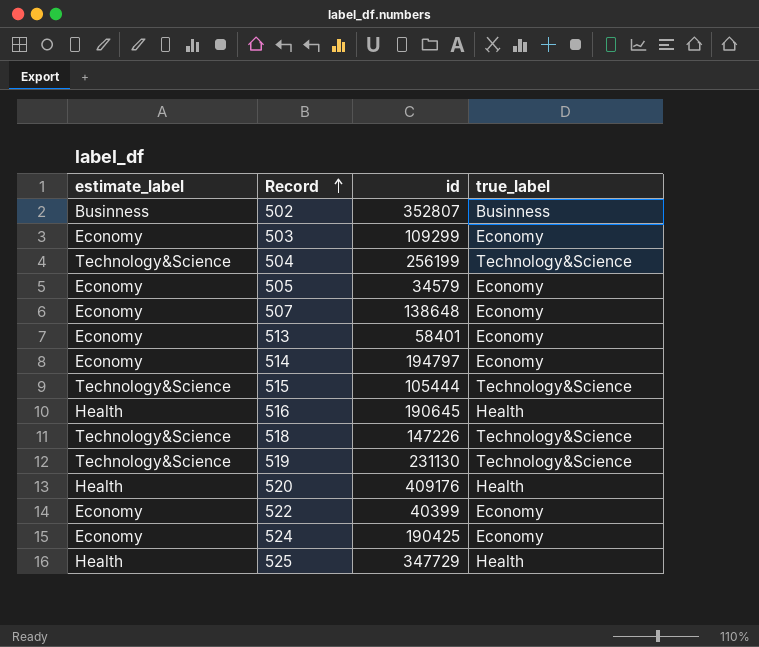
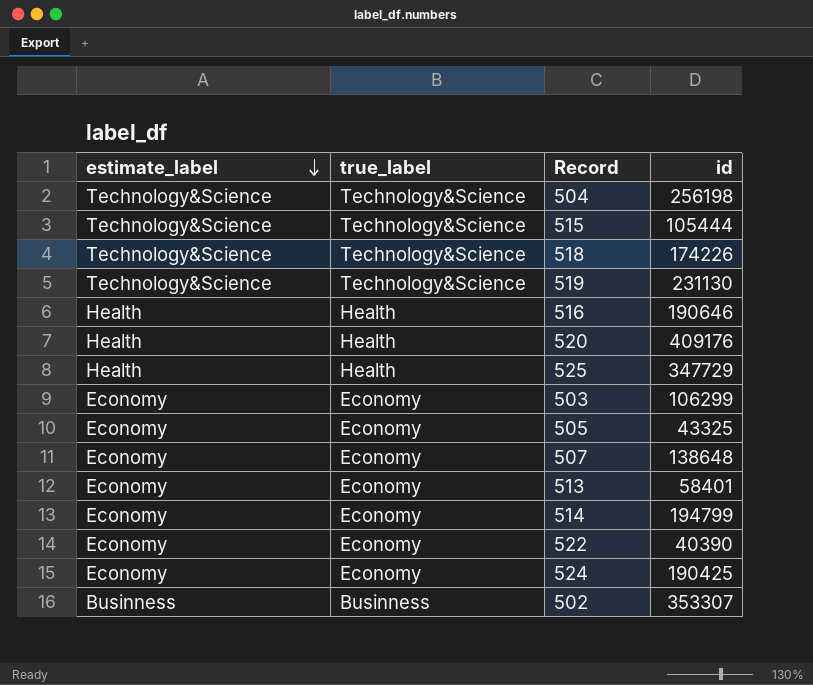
row order: Record ascending -> estimate_label descending
column true_label | position: 4 -> 2
504 | id: 256199 -> 256198
518 | id: 147226 -> 174226
516 | id: 190645 -> 190646
503 | id: 109299 -> 106299
505 | id: 34579 -> 43325
514 | id: 194797 -> 194799
522 | id: 40399 -> 40390
502 | id: 352807 -> 353307

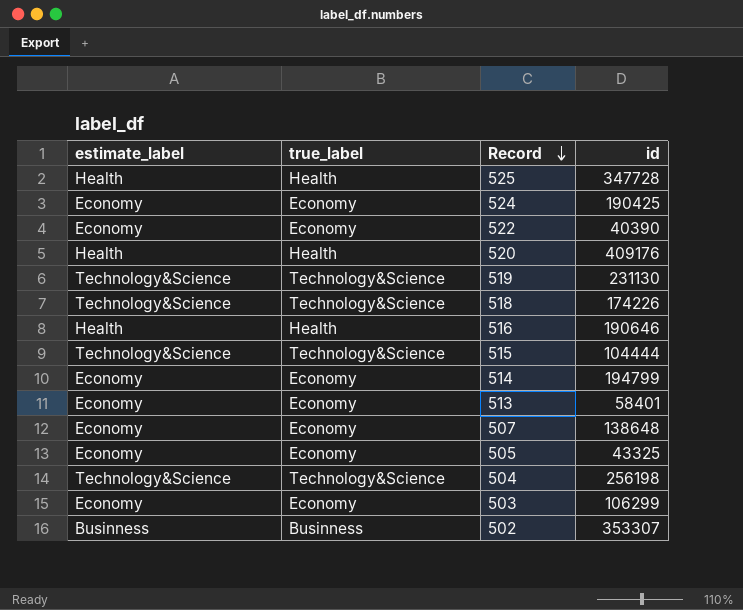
row order: estimate_label descending -> Record descending
525 | id: 347729 -> 347728
515 | id: 105444 -> 104444

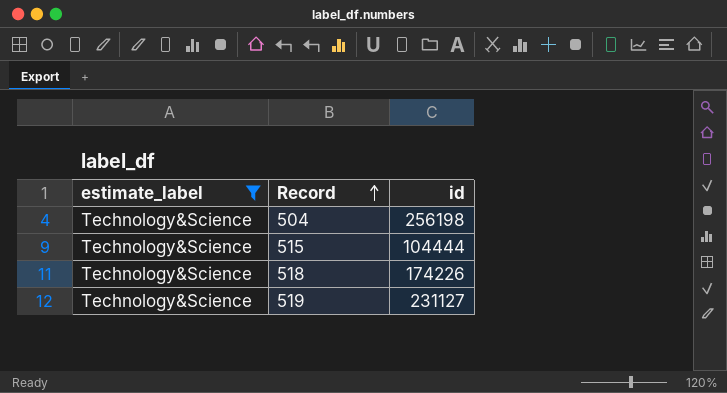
filter: none -> estimate_label = Technology&Science
row order: Record descending -> Record ascending
column true_label | position: 2 -> none
519 | id: 231130 -> 231127

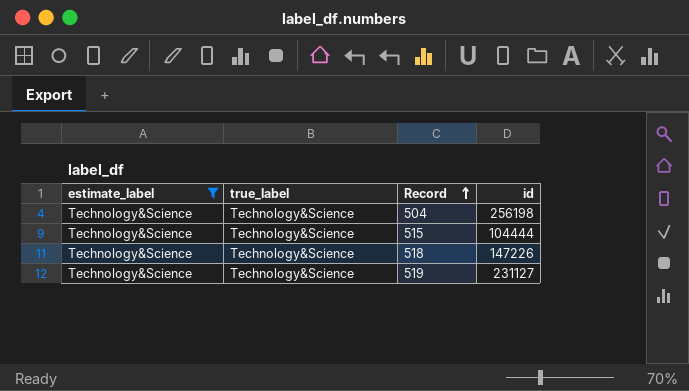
column true_label | position: none -> 2
518 | id: 174226 -> 147226

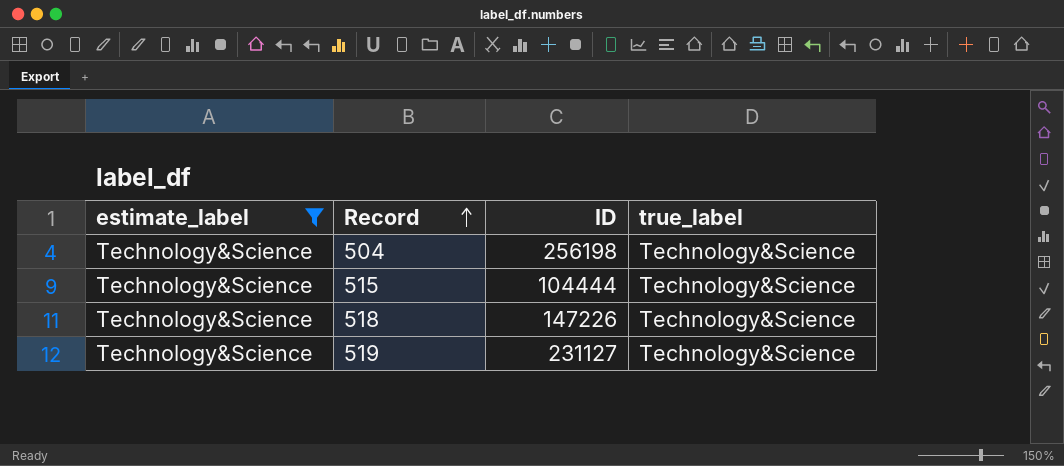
column name: id -> ID
column true_label | position: 2 -> 4

